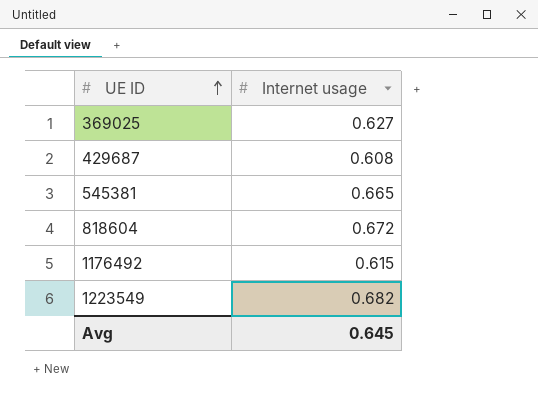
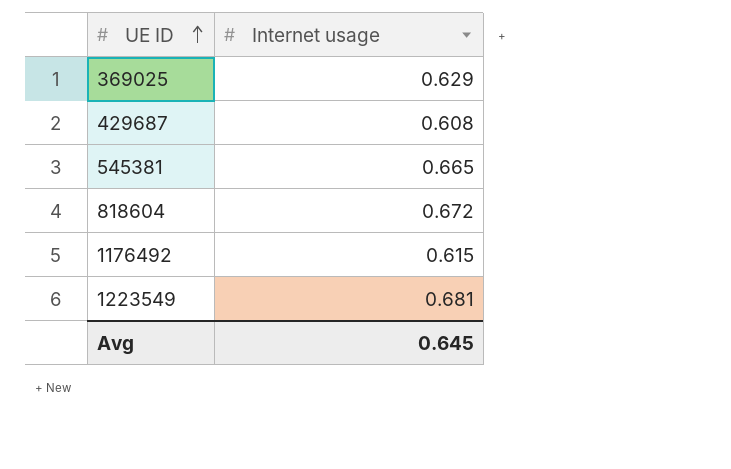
369025 | Internet usage: 0.627 -> 0.629
1223549 | Internet usage: 0.682 -> 0.681

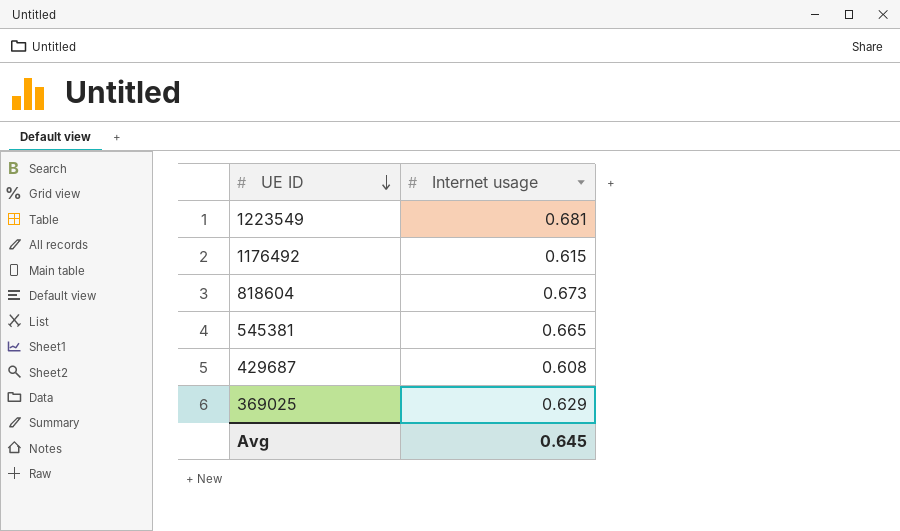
row order: UE ID ascending -> UE ID descending
818604 | Internet usage: 0.672 -> 0.673

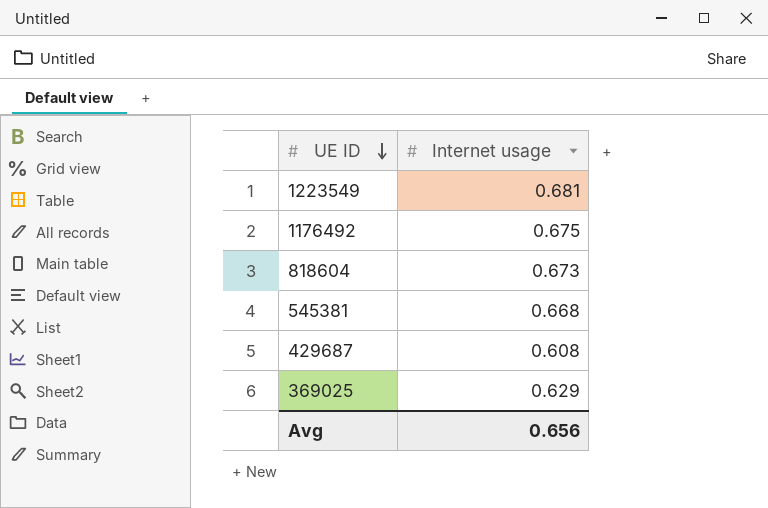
1176492 | Internet usage: 0.615 -> 0.675
545381 | Internet usage: 0.665 -> 0.668
Avg | Internet usage: 0.645 -> 0.656

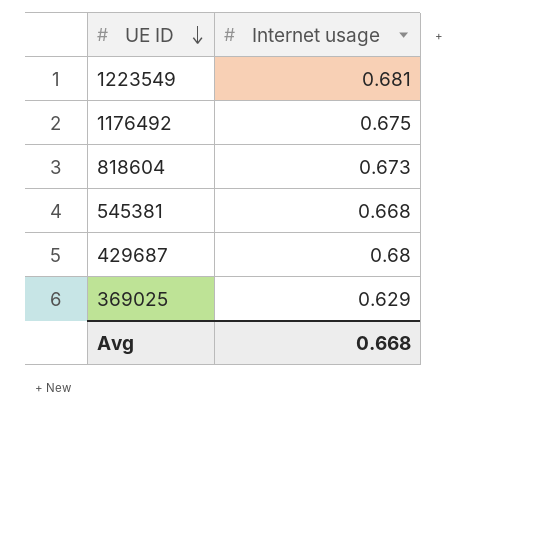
429687 | Internet usage: 0.608 -> 0.68
Avg | Internet usage: 0.656 -> 0.668

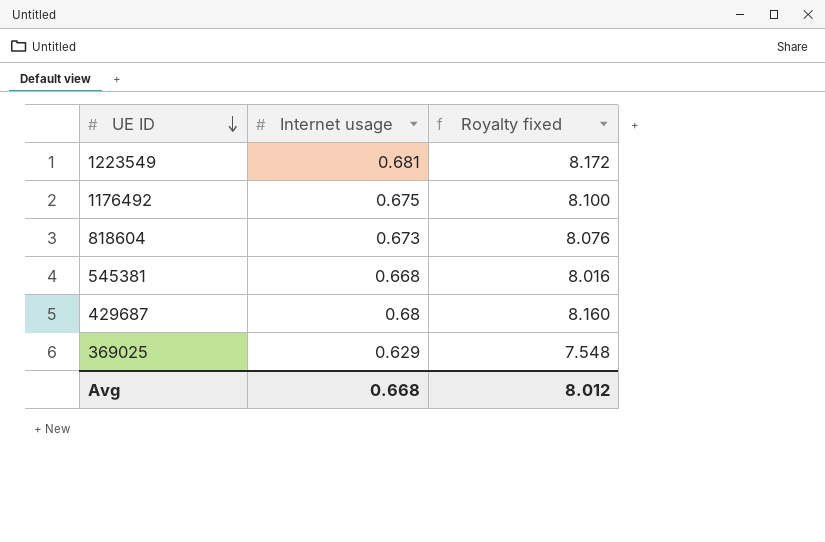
column Royalty fixed | formula: none -> [Internet usage] * 12

